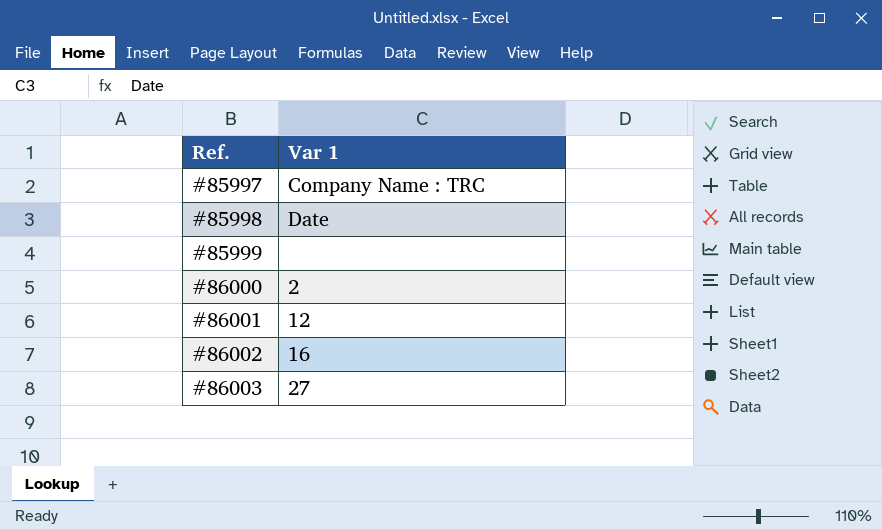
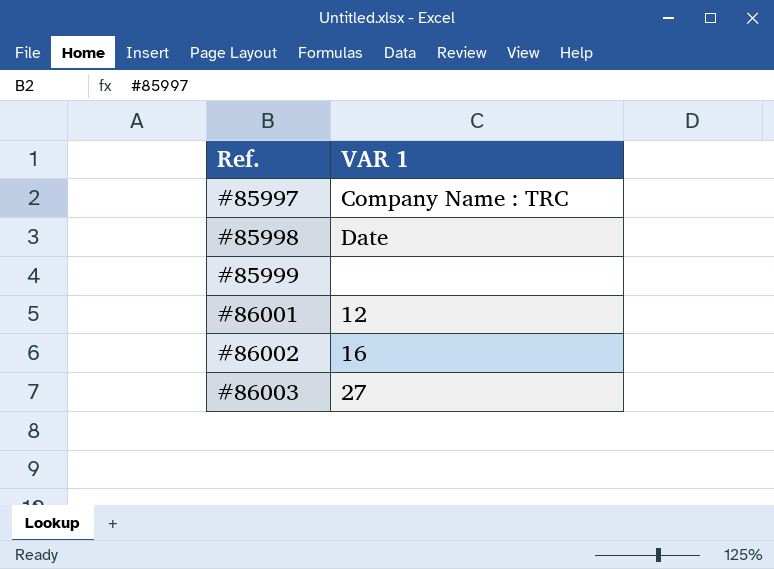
column name: Var 1 -> VAR 1
row #86000: 2 -> none

